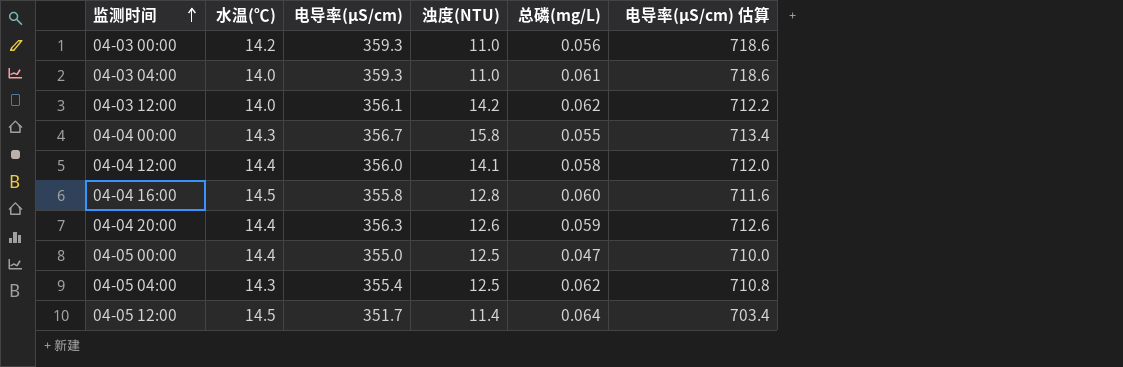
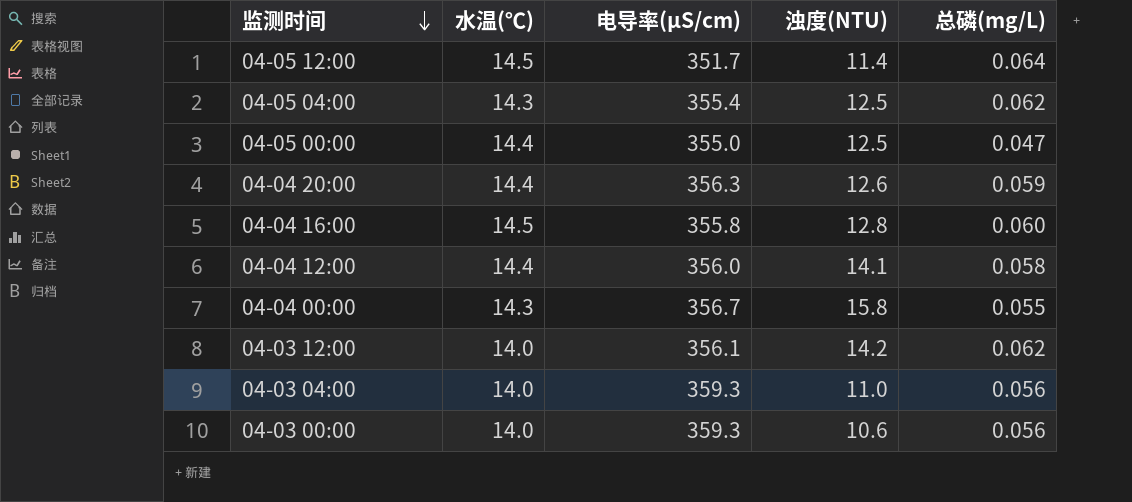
row order: 监测时间 ascending -> 监测时间 descending
column 电导率(μS/cm) 估算 | formula: [电导率(μS/cm)] * 2 -> none
04-03 04:00 | 总磷(mg/L): 0.061 -> 0.056
04-03 00:00 | 水温(℃): 14.2 -> 14.0
04-03 00:00 | 浊度(NTU): 11.0 -> 10.6

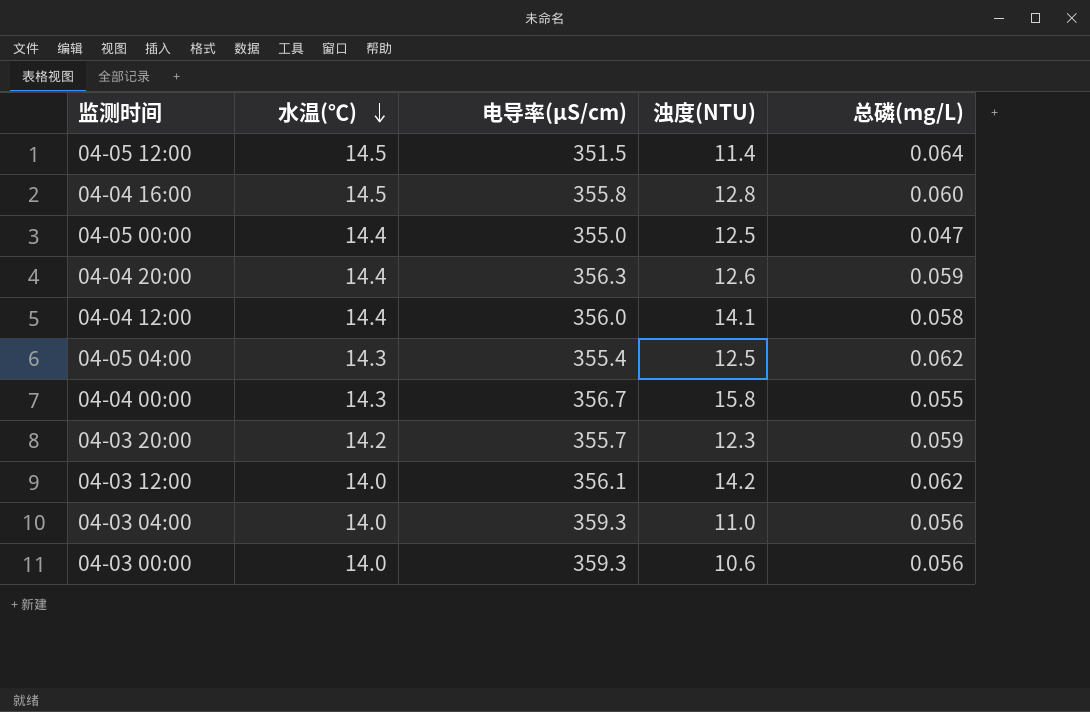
row order: 监测时间 descending -> 水温(℃) descending
04-05 12:00 | 电导率(μS/cm): 351.7 -> 351.5
row 04-03 20:00: none -> 14.2 | 355.7 | 12.3 | 0.059

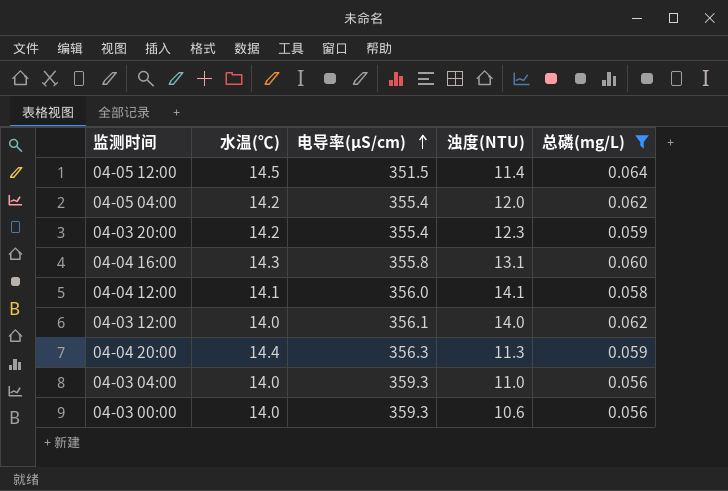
filter: none -> 总磷(mg/L) >= 0.056
row order: 水温(℃) descending -> 电导率(μS/cm) ascending
04-05 04:00 | 水温(℃): 14.3 -> 14.2
04-05 04:00 | 浊度(NTU): 12.5 -> 12.0
04-03 20:00 | 电导率(μS/cm): 355.7 -> 355.4
04-04 16:00 | 水温(℃): 14.5 -> 14.3
04-04 16:00 | 浊度(NTU): 12.8 -> 13.1
04-04 12:00 | 水温(℃): 14.4 -> 14.1
04-03 12:00 | 浊度(NTU): 14.2 -> 14.0
04-04 20:00 | 浊度(NTU): 12.6 -> 11.3

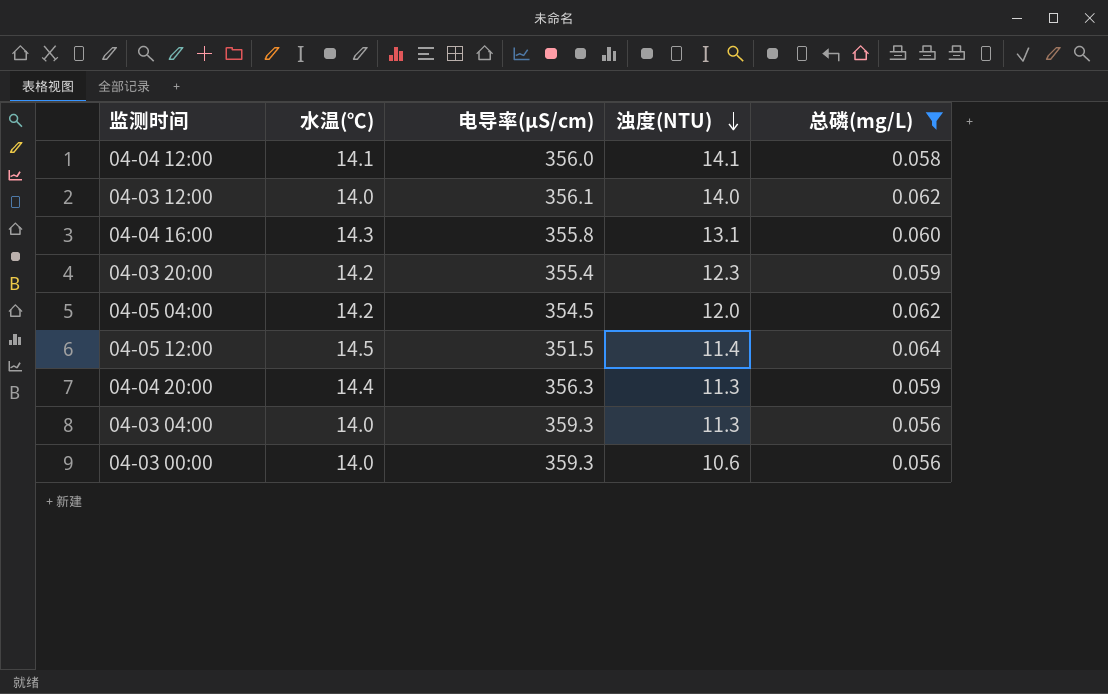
row order: 电导率(μS/cm) ascending -> 浊度(NTU) descending
04-05 04:00 | 电导率(μS/cm): 355.4 -> 354.5
04-03 04:00 | 浊度(NTU): 11.0 -> 11.3

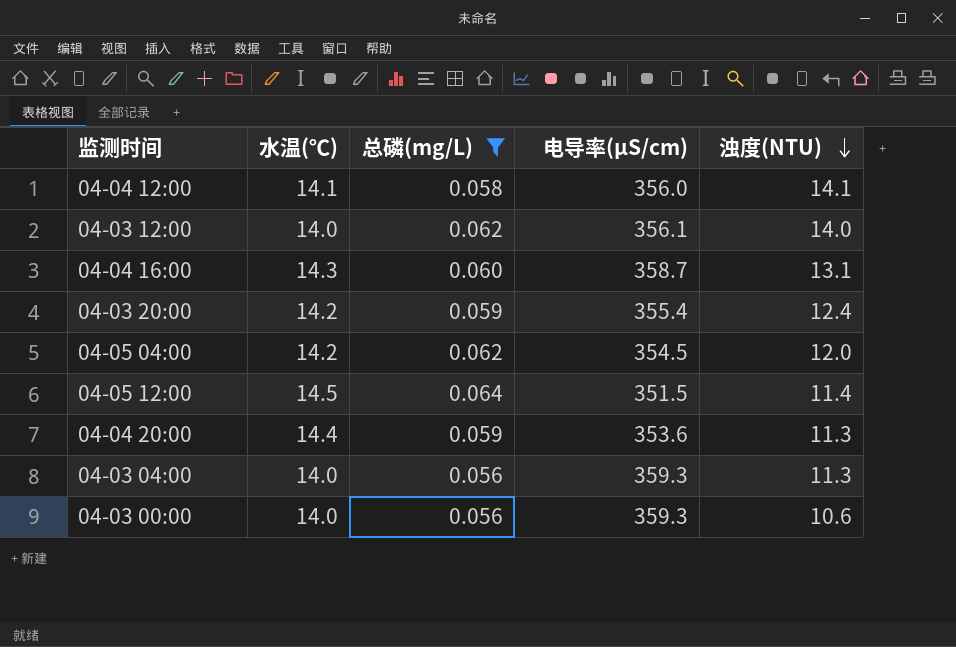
column 总磷(mg/L) | position: 5 -> 3
04-04 16:00 | 电导率(μS/cm): 355.8 -> 358.7
04-03 20:00 | 浊度(NTU): 12.3 -> 12.4
04-04 20:00 | 电导率(μS/cm): 356.3 -> 353.6

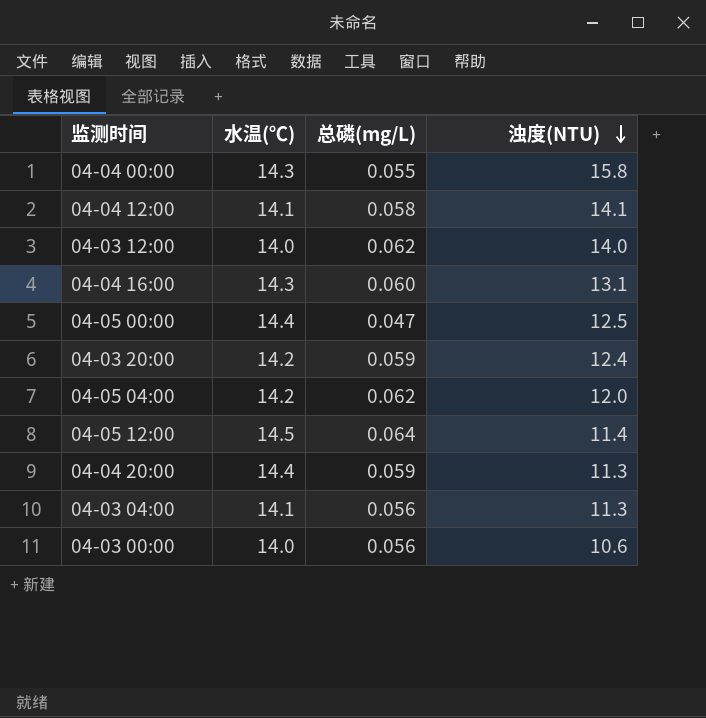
filter: 总磷(mg/L) >= 0.056 -> none
column 电导率(μS/cm) | position: 4 -> none
04-03 04:00 | 水温(℃): 14.0 -> 14.1

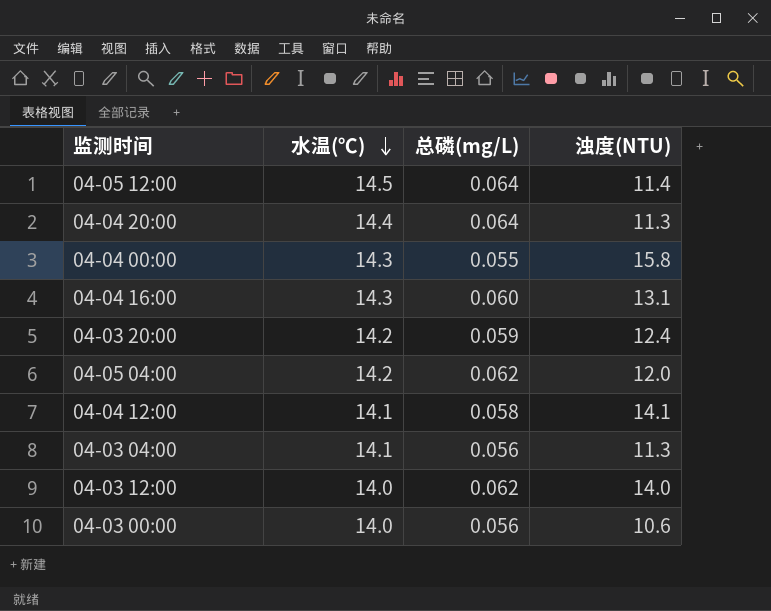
row order: 浊度(NTU) descending -> 水温(℃) descending
row 04-05 00:00: 14.4 | 0.047 | 12.5 -> none
04-04 20:00 | 总磷(mg/L): 0.059 -> 0.064

